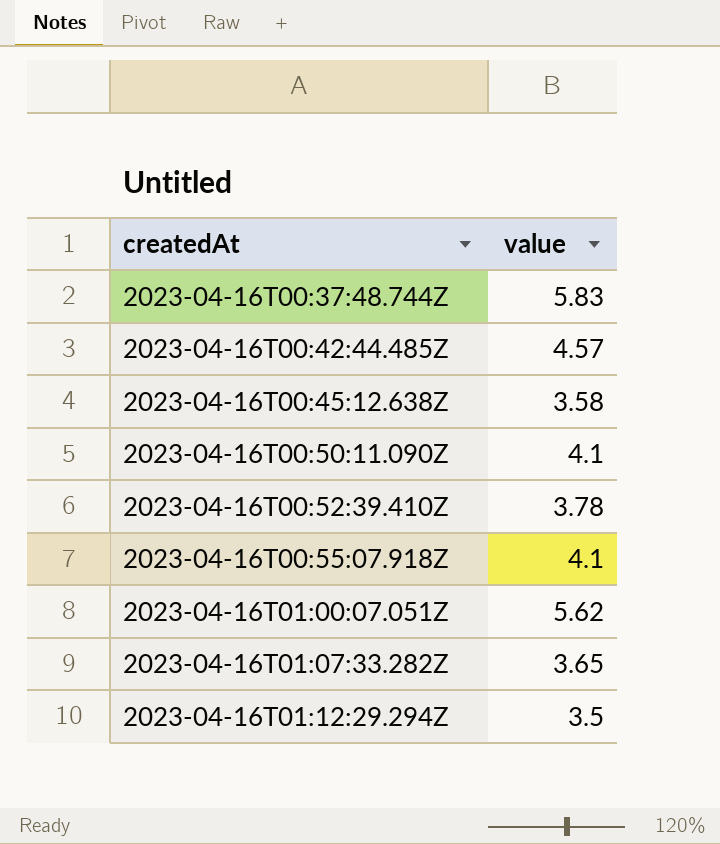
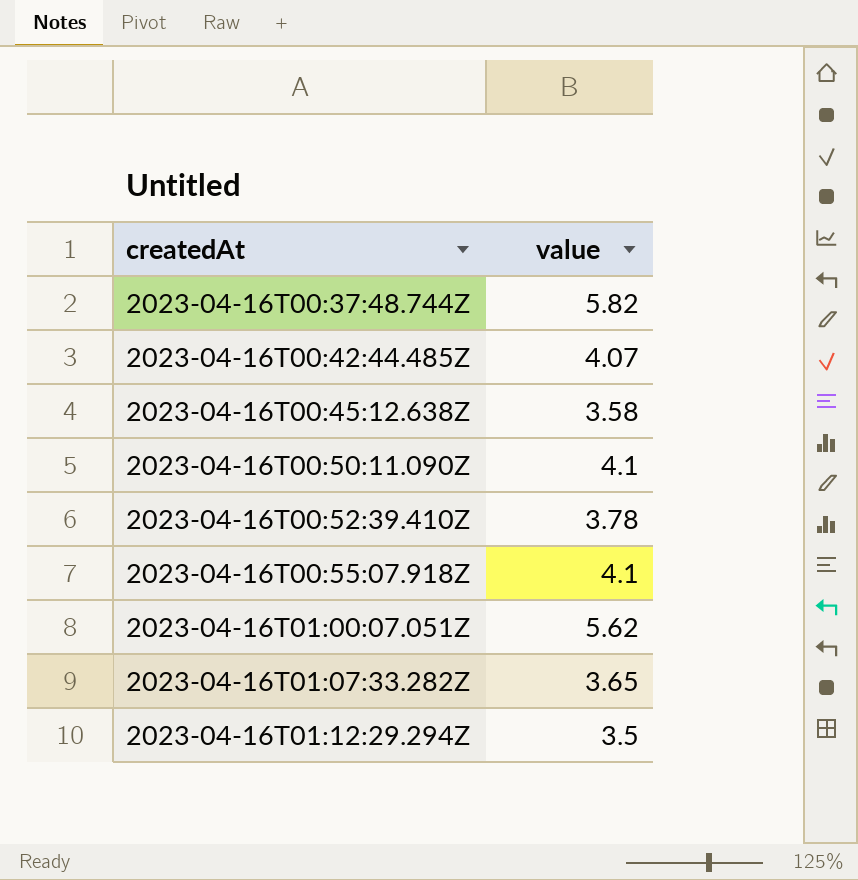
2023-04-16T00:37:48.744Z | value: 5.83 -> 5.82
2023-04-16T00:42:44.485Z | value: 4.57 -> 4.07

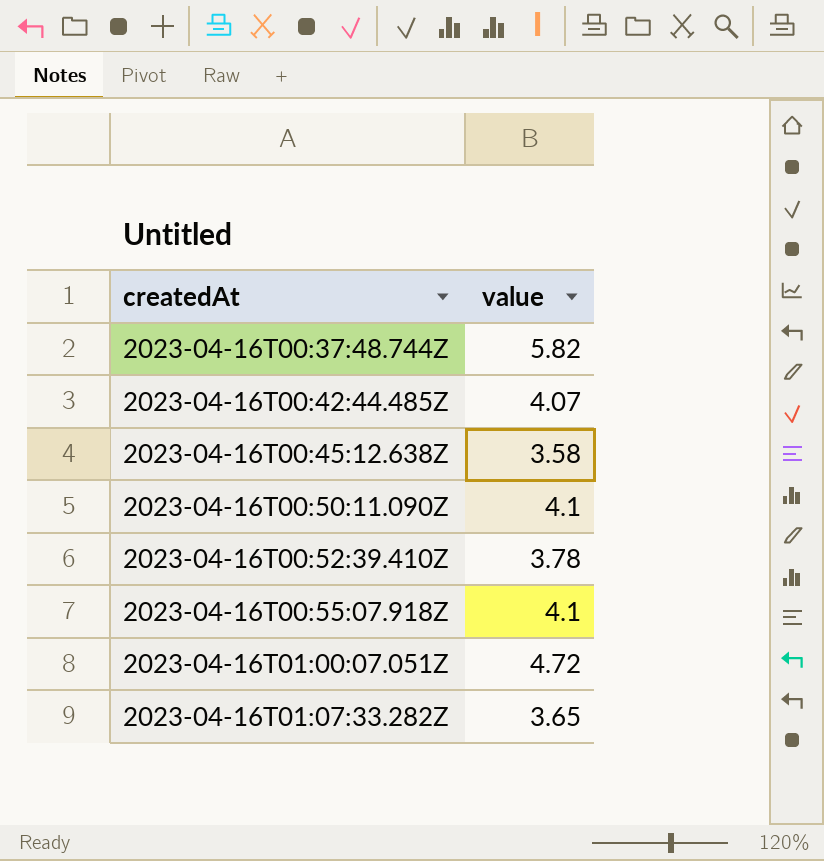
row 2023-04-16T01:12:29.294Z: 3.5 -> none
2023-04-16T01:00:07.051Z | value: 5.62 -> 4.72

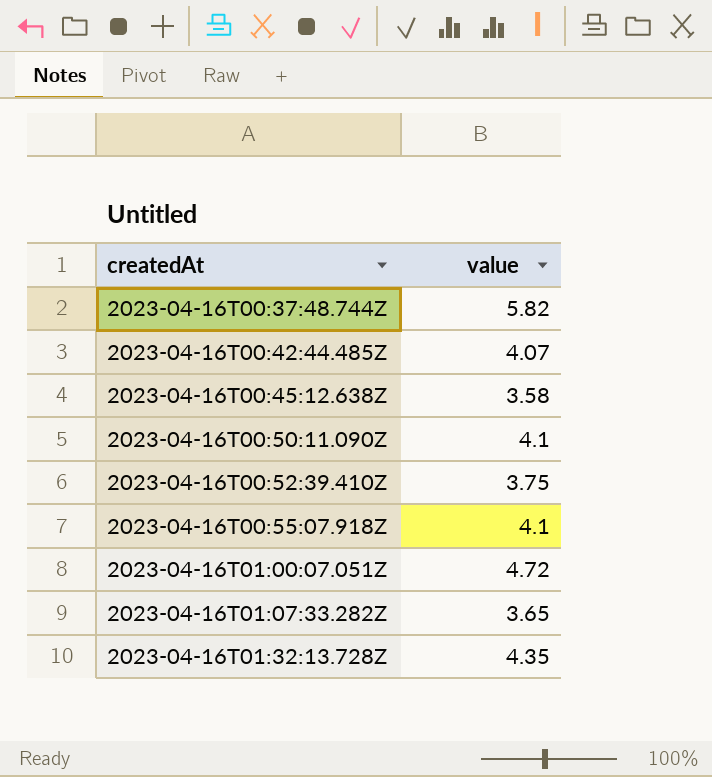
2023-04-16T00:52:39.410Z | value: 3.78 -> 3.75
row 2023-04-16T01:32:13.728Z: none -> 4.35

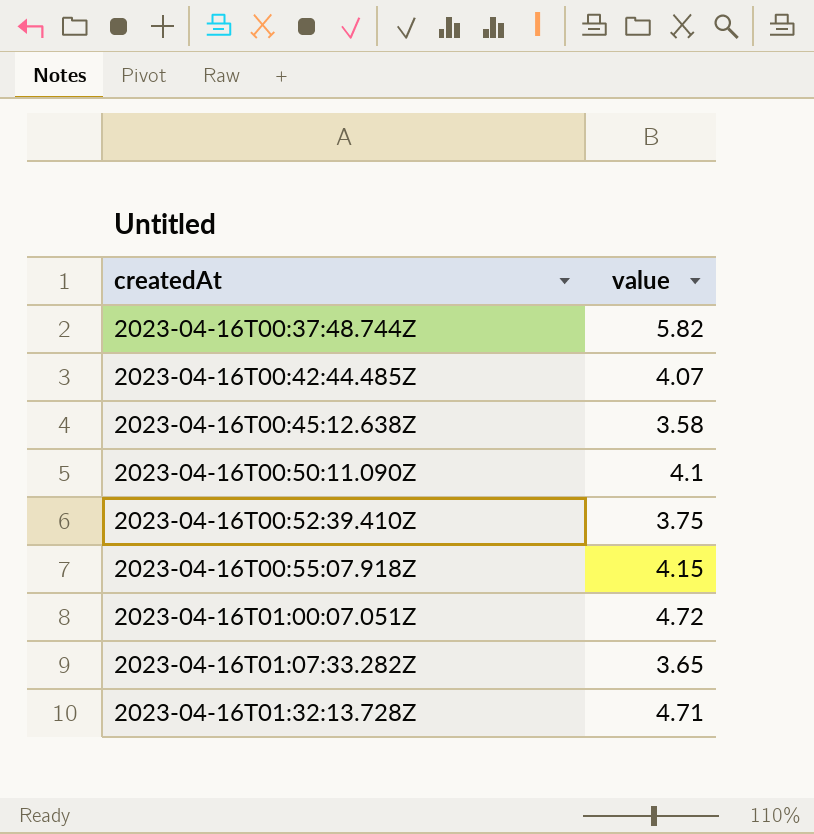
2023-04-16T00:55:07.918Z | value: 4.1 -> 4.15
2023-04-16T01:32:13.728Z | value: 4.35 -> 4.71

